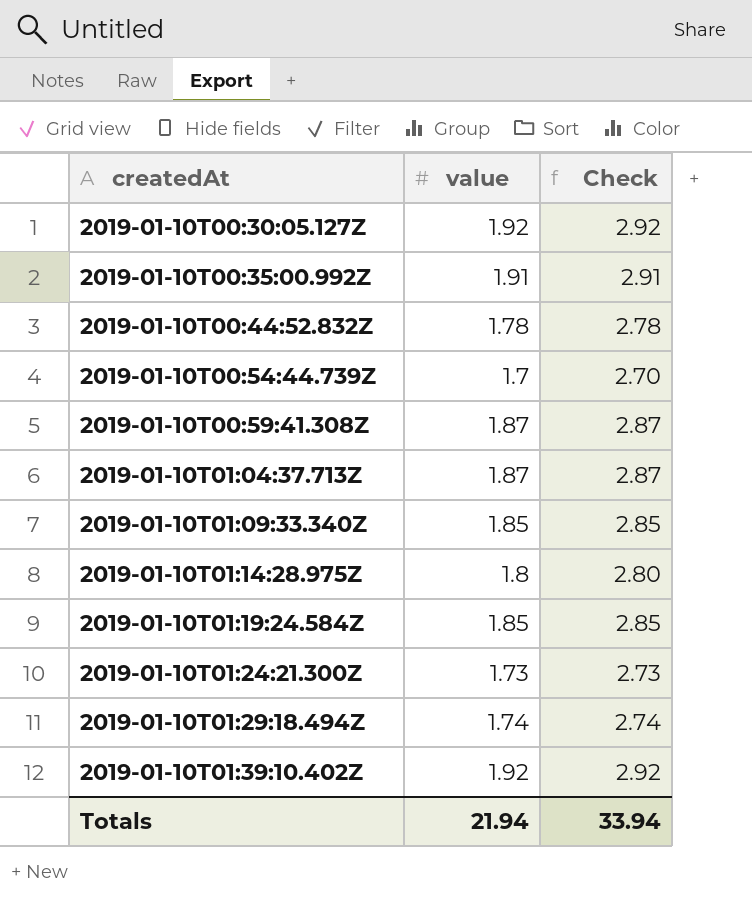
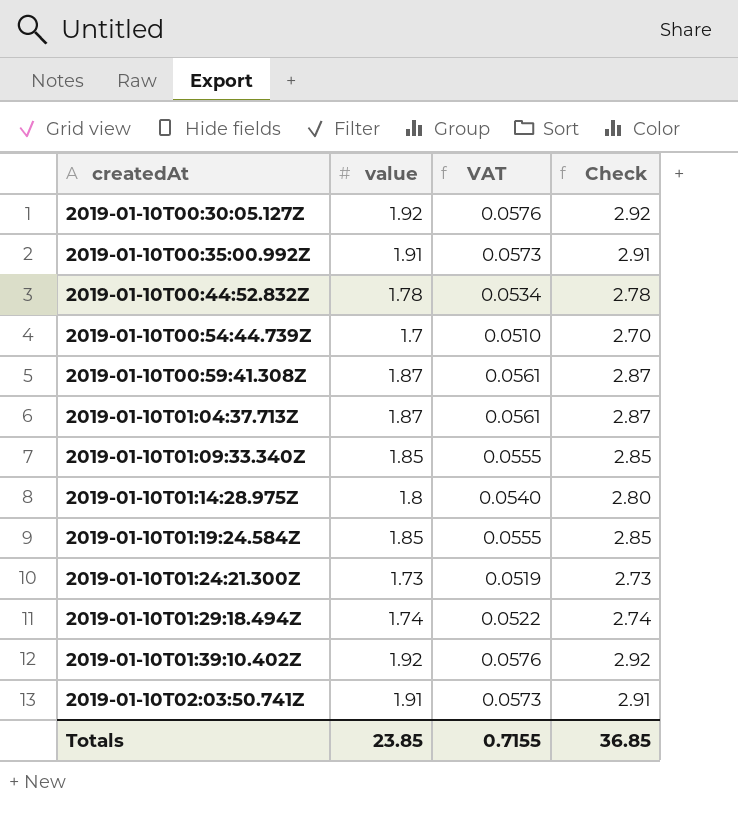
column VAT | formula: none -> [value] * 0.03
row 2019-01-10T02:03:50.741Z: none -> 1.91 | 0.0573 | 2.91
Totals | value: 21.94 -> 23.85
Totals | Check: 33.94 -> 36.85

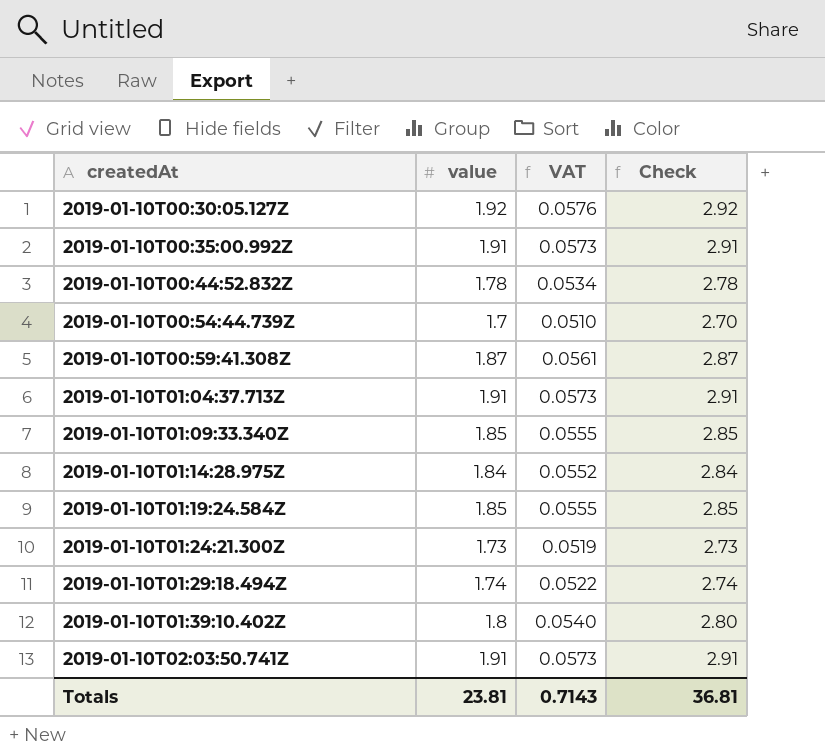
2019-01-10T01:04:37.713Z | value: 1.87 -> 1.91
2019-01-10T01:04:37.713Z | VAT: 0.0561 -> 0.0573
2019-01-10T01:04:37.713Z | Check: 2.87 -> 2.91
2019-01-10T01:14:28.975Z | value: 1.8 -> 1.84
2019-01-10T01:14:28.975Z | VAT: 0.0540 -> 0.0552
2019-01-10T01:14:28.975Z | Check: 2.80 -> 2.84
2019-01-10T01:39:10.402Z | value: 1.92 -> 1.8
2019-01-10T01:39:10.402Z | VAT: 0.0576 -> 0.0540
2019-01-10T01:39:10.402Z | Check: 2.92 -> 2.80
Totals | value: 23.85 -> 23.81
Totals | VAT: 0.7155 -> 0.7143
Totals | Check: 36.85 -> 36.81

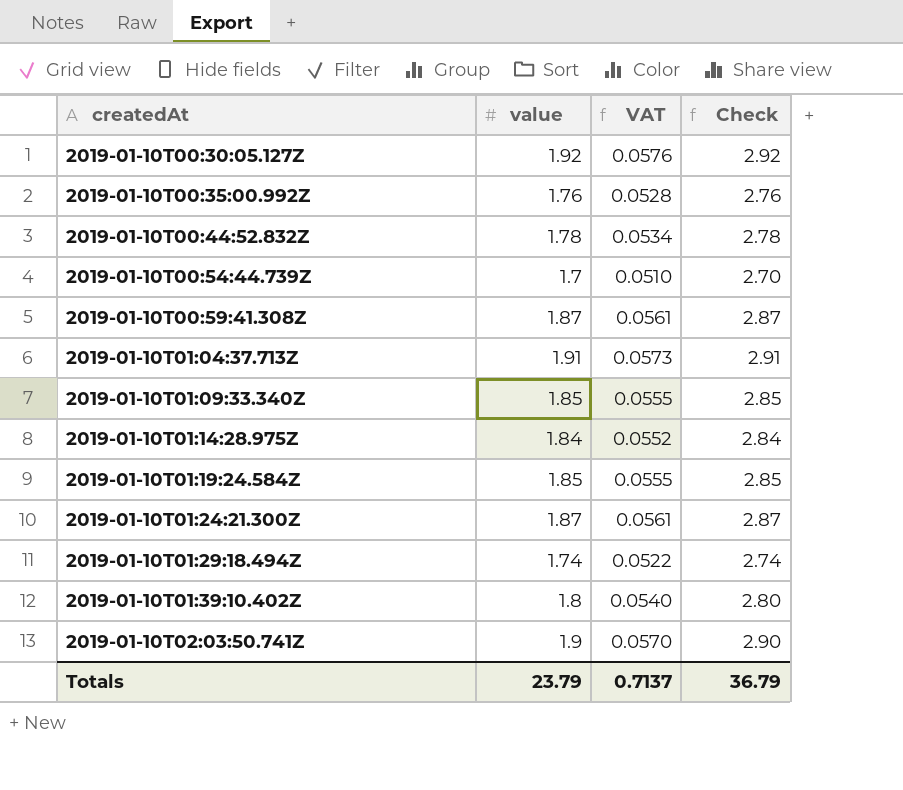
2019-01-10T00:35:00.992Z | value: 1.91 -> 1.76
2019-01-10T00:35:00.992Z | VAT: 0.0573 -> 0.0528
2019-01-10T00:35:00.992Z | Check: 2.91 -> 2.76
2019-01-10T01:24:21.300Z | value: 1.73 -> 1.87
2019-01-10T01:24:21.300Z | VAT: 0.0519 -> 0.0561
2019-01-10T01:24:21.300Z | Check: 2.73 -> 2.87
2019-01-10T02:03:50.741Z | value: 1.91 -> 1.9
2019-01-10T02:03:50.741Z | VAT: 0.0573 -> 0.0570
2019-01-10T02:03:50.741Z | Check: 2.91 -> 2.90
Totals | value: 23.81 -> 23.79
Totals | VAT: 0.7143 -> 0.7137
Totals | Check: 36.81 -> 36.79

